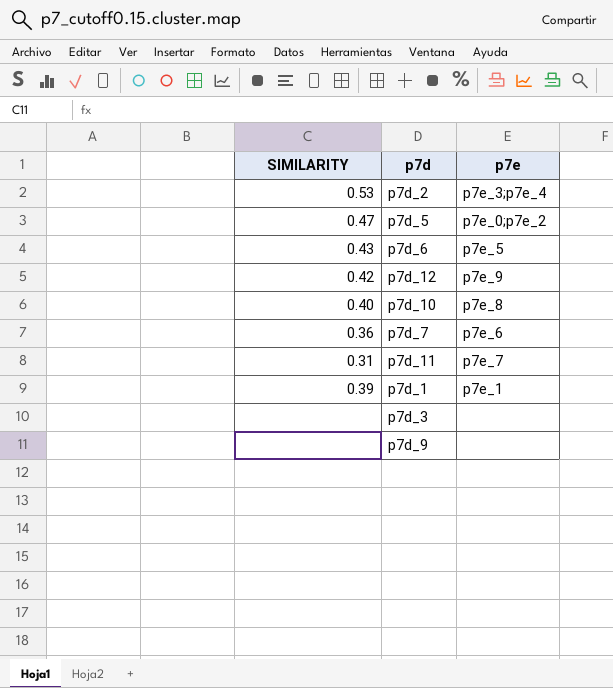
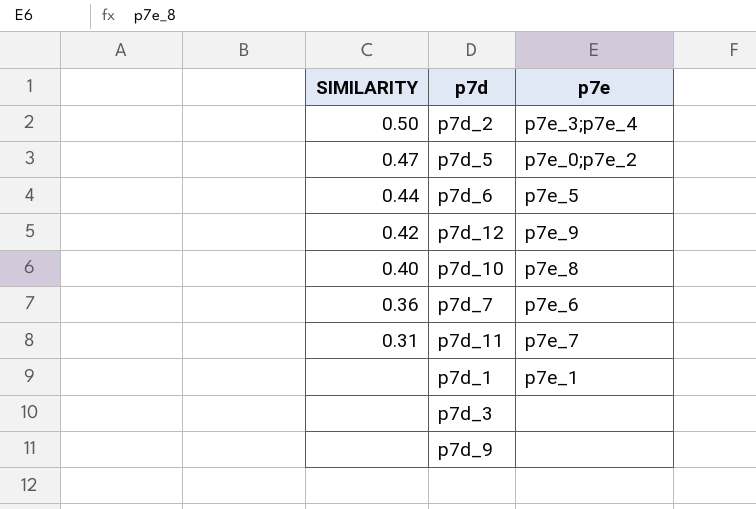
p7d_2 | SIMILARITY: 0.53 -> 0.50
p7d_6 | SIMILARITY: 0.43 -> 0.44
p7d_1 | SIMILARITY: 0.39 -> none

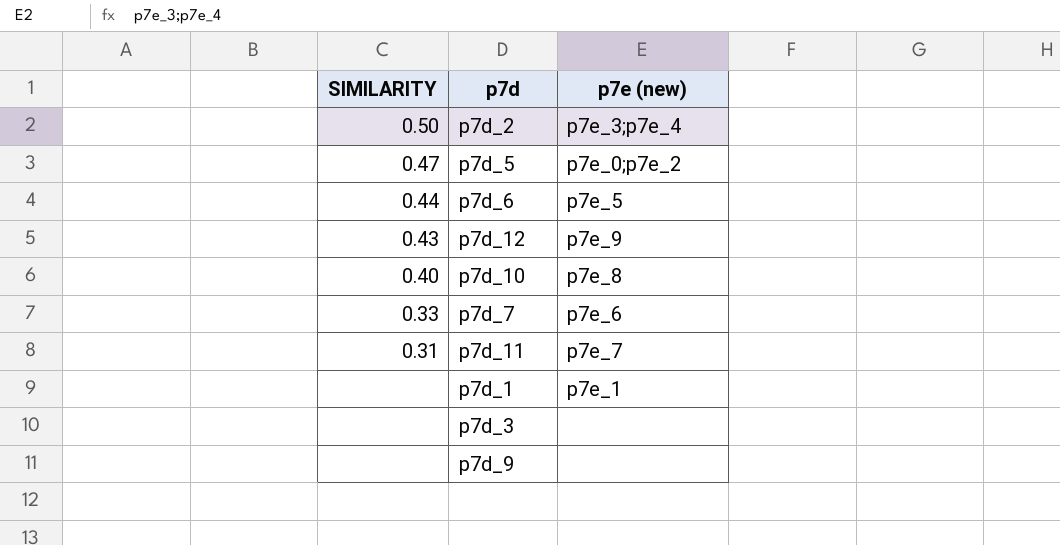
column name: p7e -> p7e (new)
p7d_12 | SIMILARITY: 0.42 -> 0.43
p7d_7 | SIMILARITY: 0.36 -> 0.33

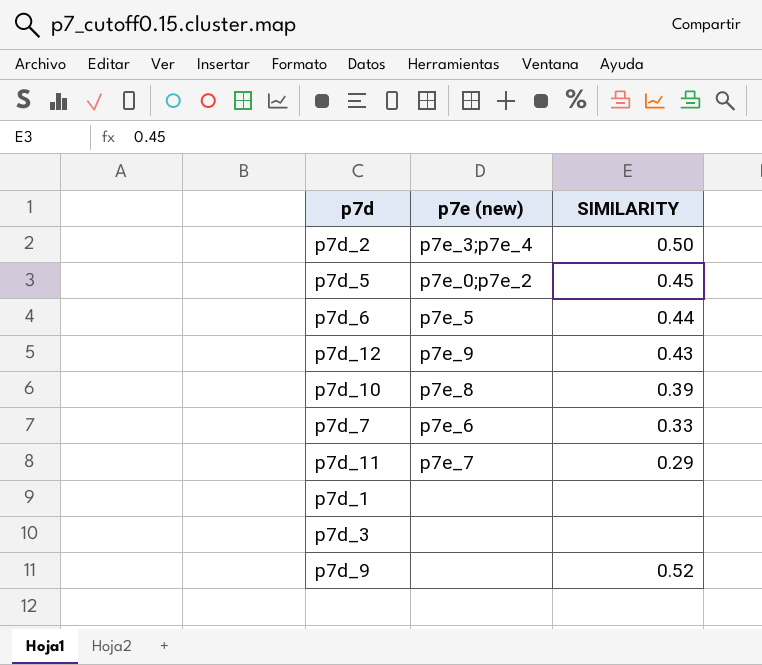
column SIMILARITY | position: 1 -> 3
p7d_5 | SIMILARITY: 0.47 -> 0.45
p7d_10 | SIMILARITY: 0.40 -> 0.39
p7d_11 | SIMILARITY: 0.31 -> 0.29
p7d_1 | p7e (new): p7e_1 -> none
p7d_9 | SIMILARITY: none -> 0.52

